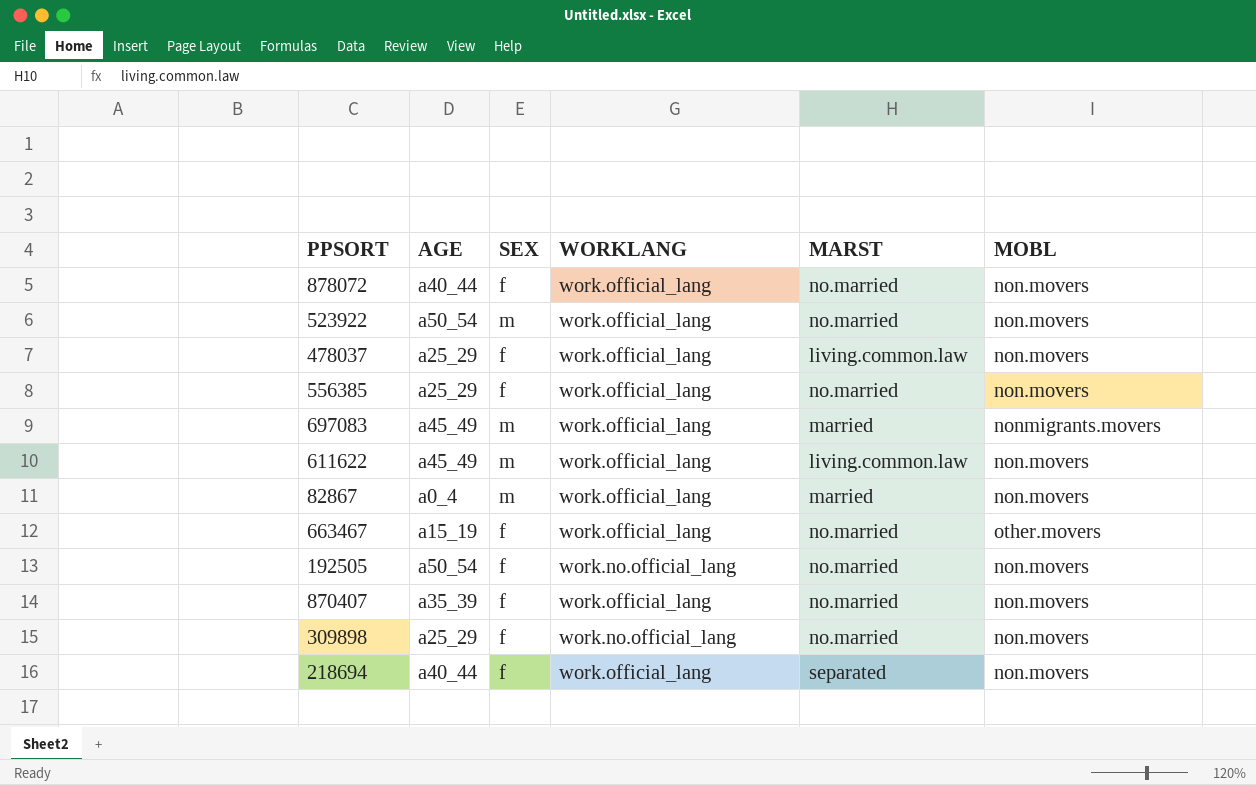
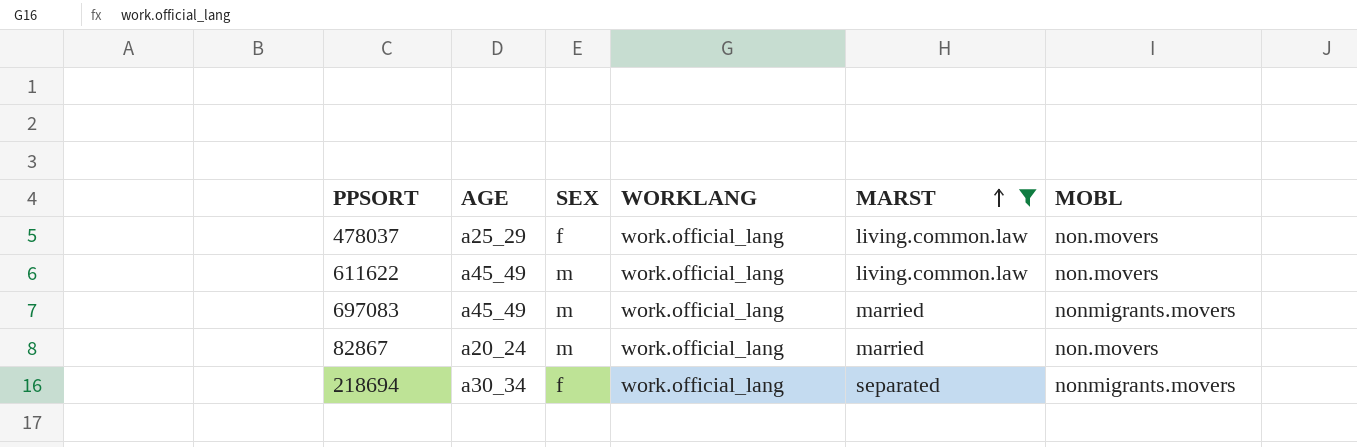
filter: none -> MARST != no.married
row order: none -> MARST ascending
82867 | AGE: a0_4 -> a20_24
218694 | AGE: a40_44 -> a30_34
218694 | MOBL: non.movers -> nonmigrants.movers

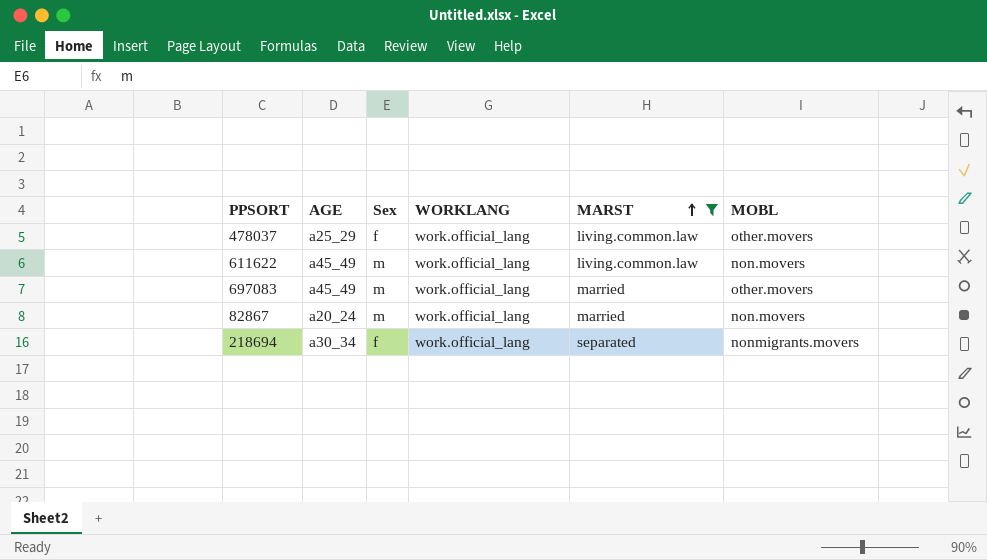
column name: SEX -> Sex
478037 | MOBL: non.movers -> other.movers
697083 | MOBL: nonmigrants.movers -> other.movers

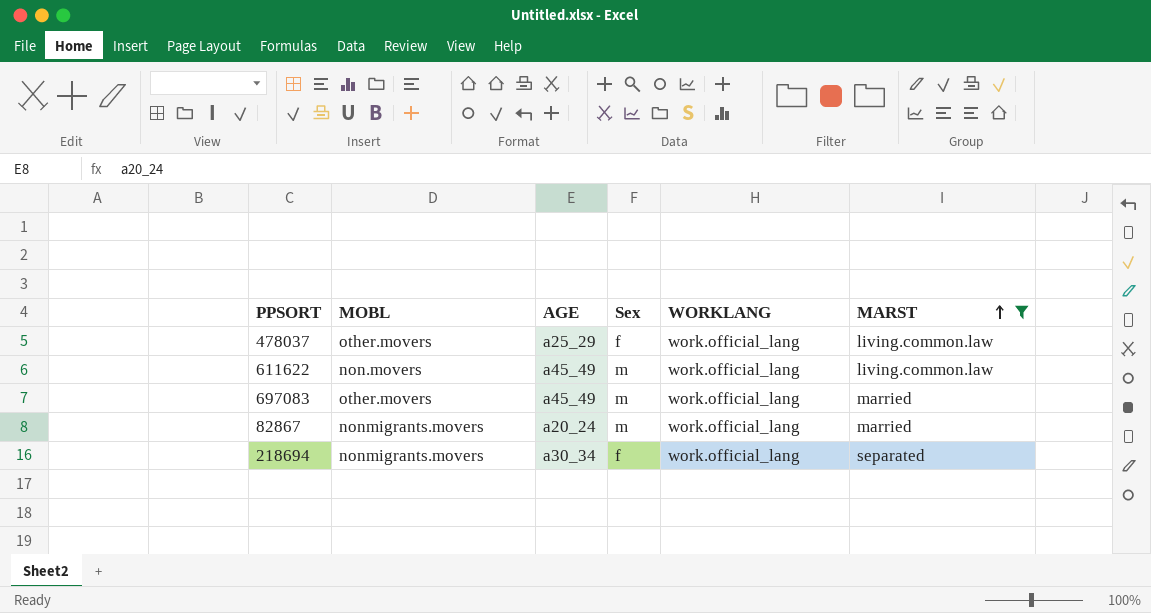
column MOBL | position: 6 -> 2
82867 | MOBL: non.movers -> nonmigrants.movers

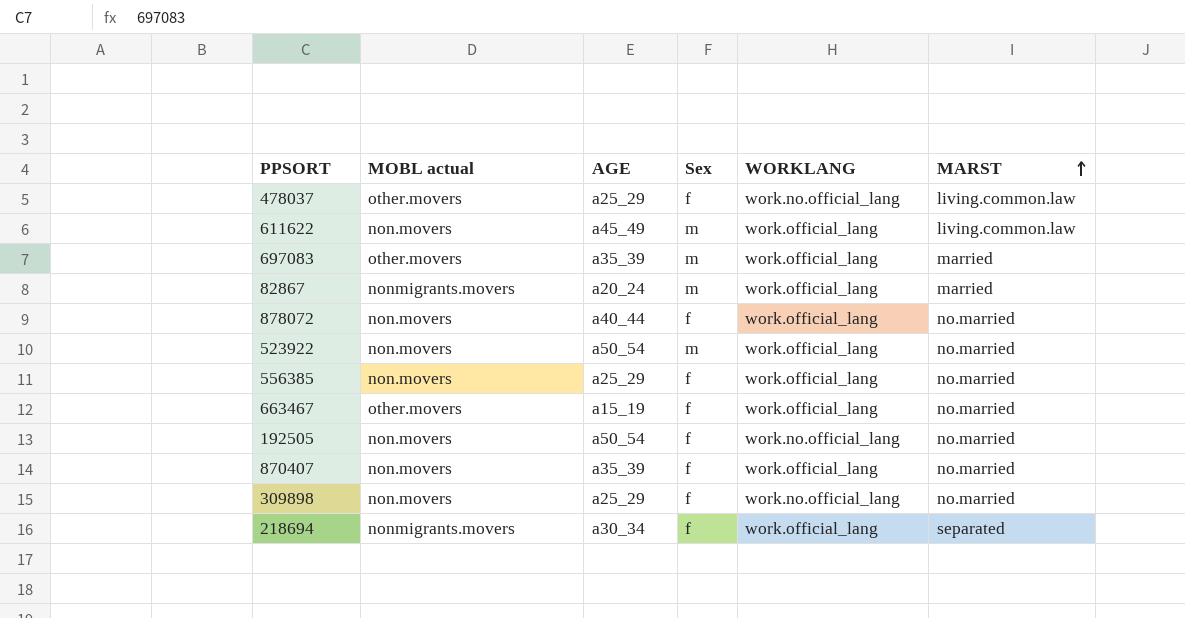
filter: MARST != no.married -> none
column name: MOBL -> MOBL actual
478037 | WORKLANG: work.official_lang -> work.no.official_lang
697083 | AGE: a45_49 -> a35_39

